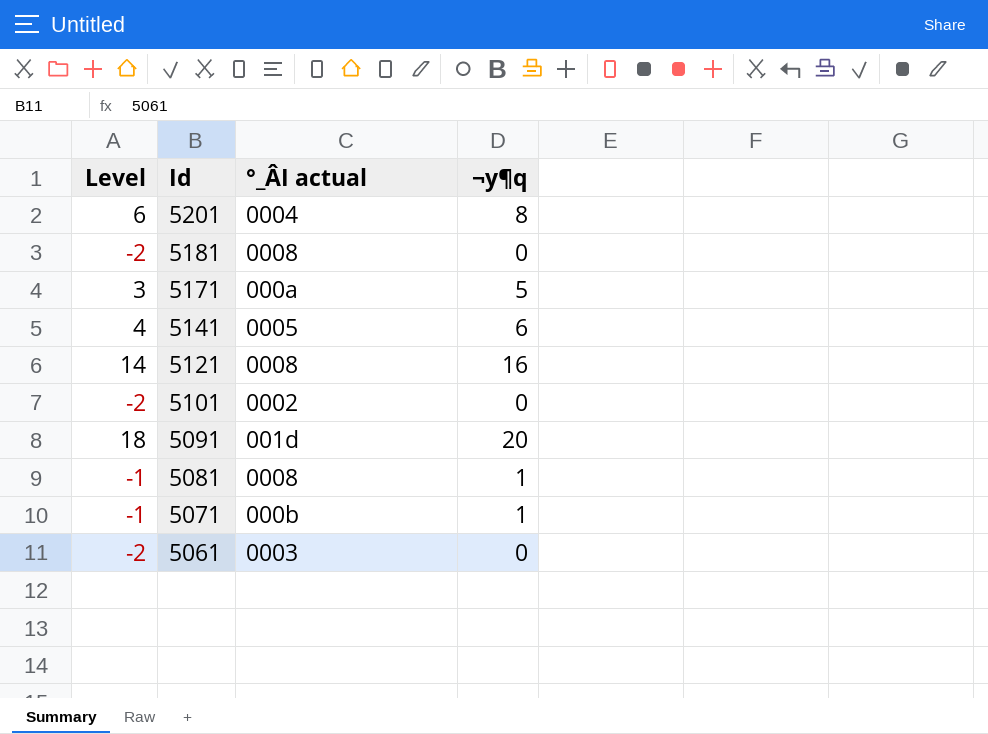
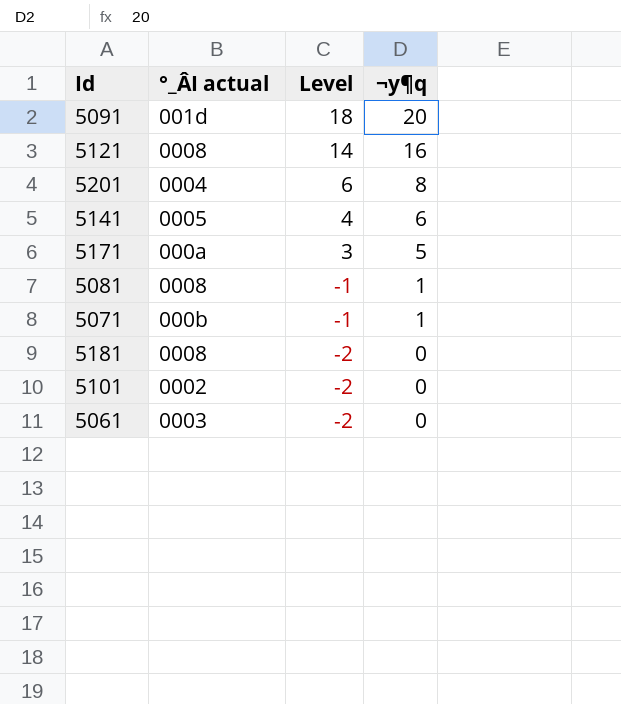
row order: Id descending -> Level descending
column Level | position: 1 -> 3

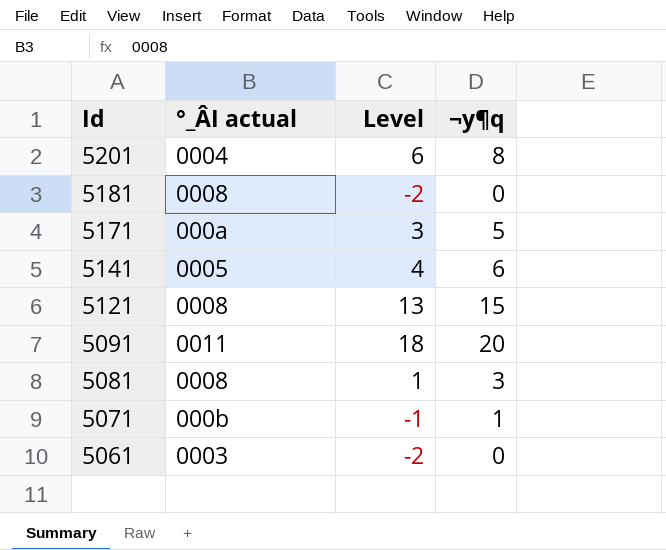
row order: Level descending -> Id descending
row 5101: 0002 | -2 | 0 -> none
5121 | Level: 14 -> 13
5121 | ¬y¶q: 16 -> 15
5091 | °_ÂI actual: 001d -> 0011
5081 | Level: -1 -> 1
5081 | ¬y¶q: 1 -> 3

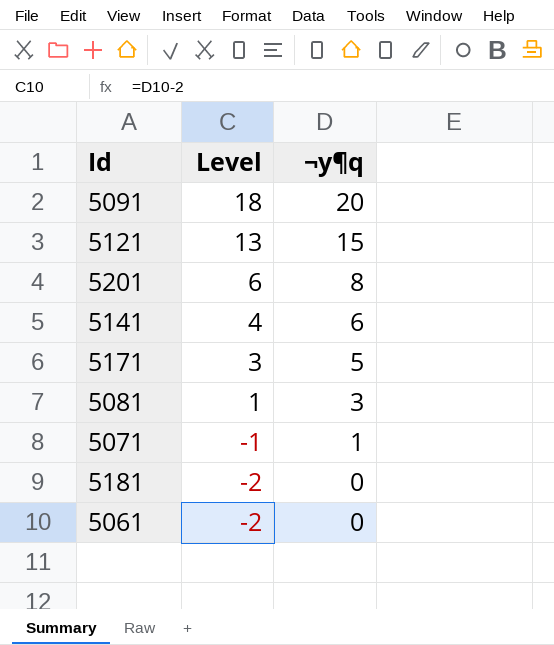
row order: Id descending -> Level descending
column °_ÂI actual | position: 2 -> none

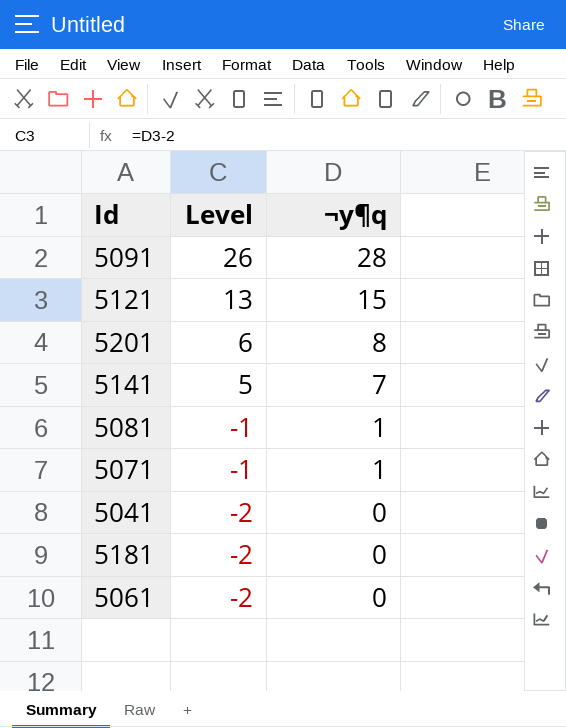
row 5171: 3 | 5 -> none
5091 | Level: 18 -> 26
5091 | ¬y¶q: 20 -> 28
5141 | Level: 4 -> 5
5141 | ¬y¶q: 6 -> 7
5081 | Level: 1 -> -1
5081 | ¬y¶q: 3 -> 1
row 5041: none -> -2 | 0

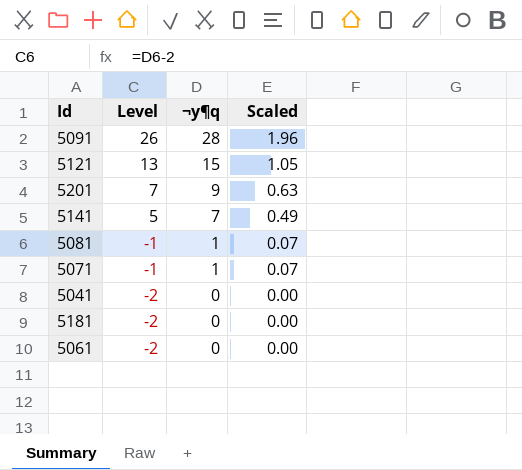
column Scaled | formula: none -> [¬y¶q] * 0.07
5201 | Level: 6 -> 7
5201 | ¬y¶q: 8 -> 9

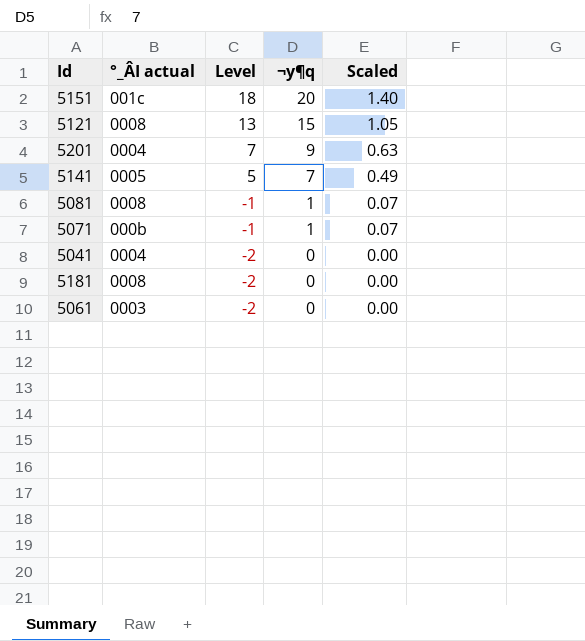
column °_ÂI actual | position: none -> 2
row 5091: 26 | 28 | 1.96 -> none
row 5151: none -> 001c | 18 | 20 | 1.40

